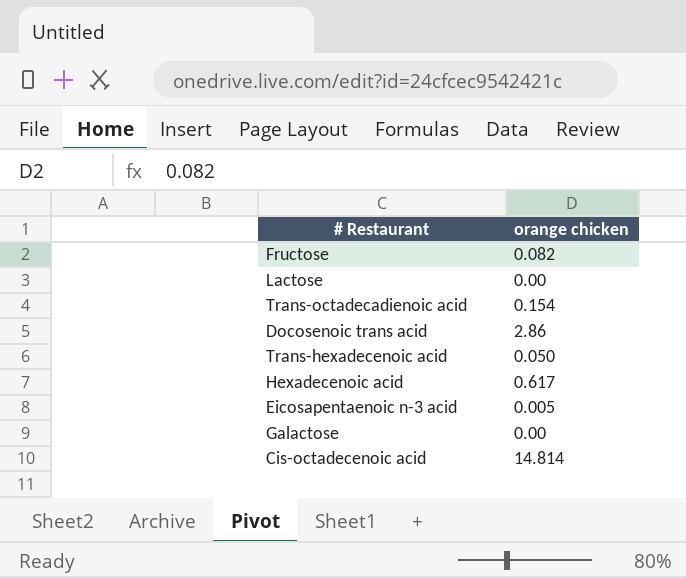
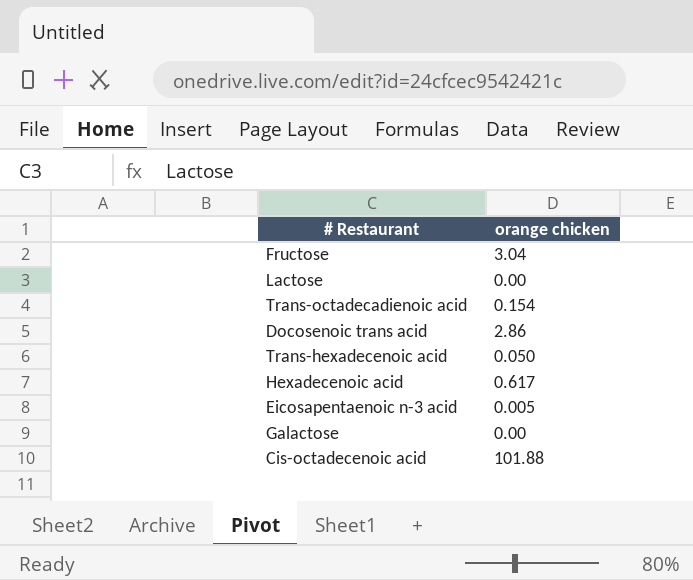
Fructose | orange chicken: 0.082 -> 3.04
Cis-octadecenoic acid | orange chicken: 14.814 -> 101.88

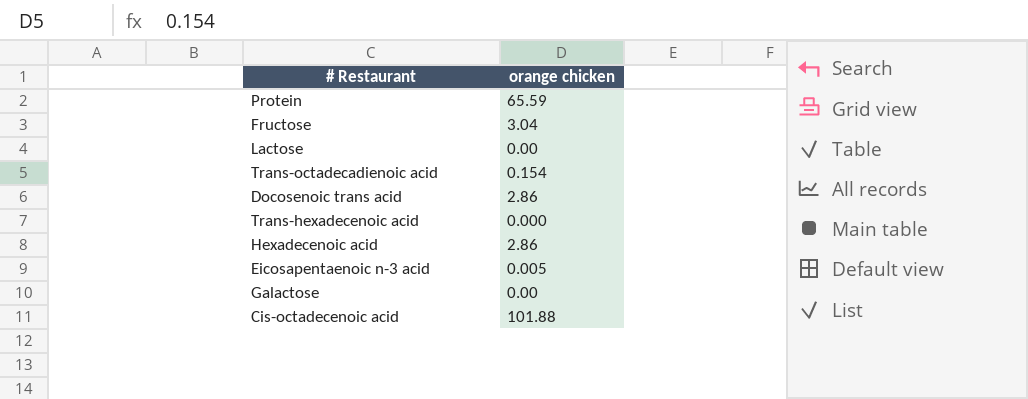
row Protein: none -> 65.59
Trans-hexadecenoic acid | orange chicken: 0.050 -> 0.000
Hexadecenoic acid | orange chicken: 0.617 -> 2.86

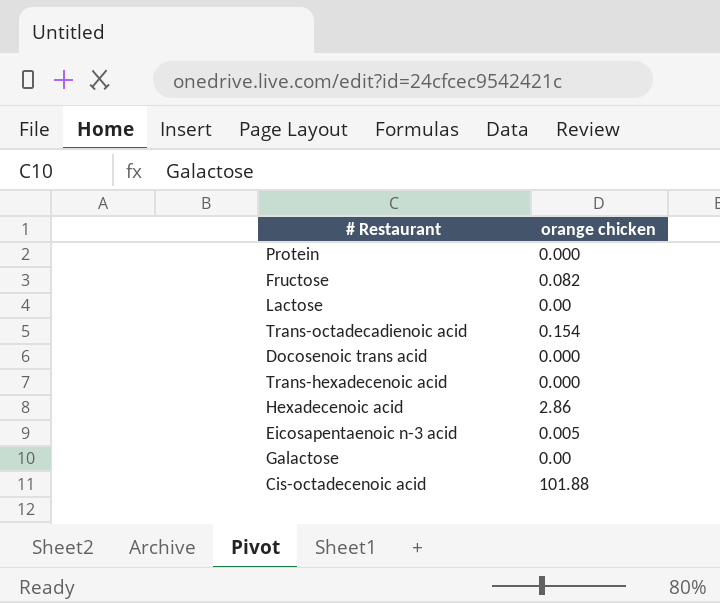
Protein | orange chicken: 65.59 -> 0.000
Fructose | orange chicken: 3.04 -> 0.082
Docosenoic trans acid | orange chicken: 2.86 -> 0.000

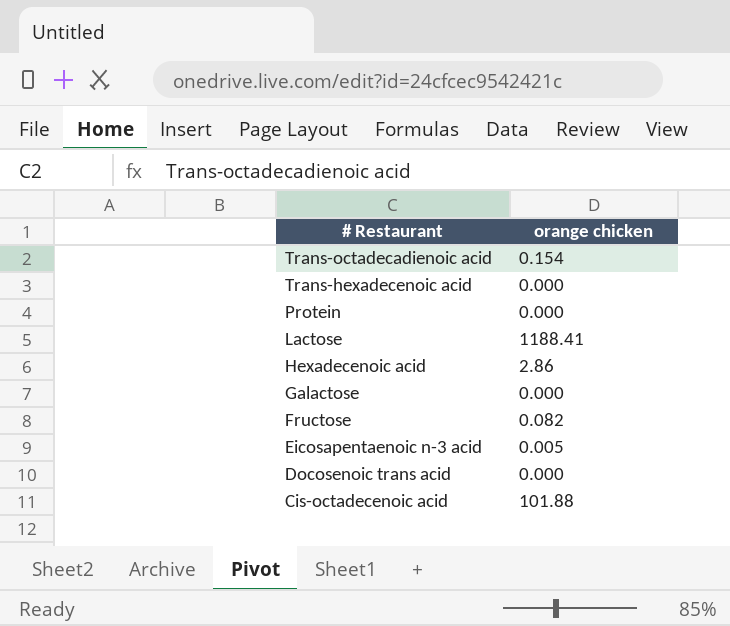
row order: none -> # Restaurant descending
Lactose | orange chicken: 0.00 -> 1188.41
Galactose | orange chicken: 0.00 -> 0.000

